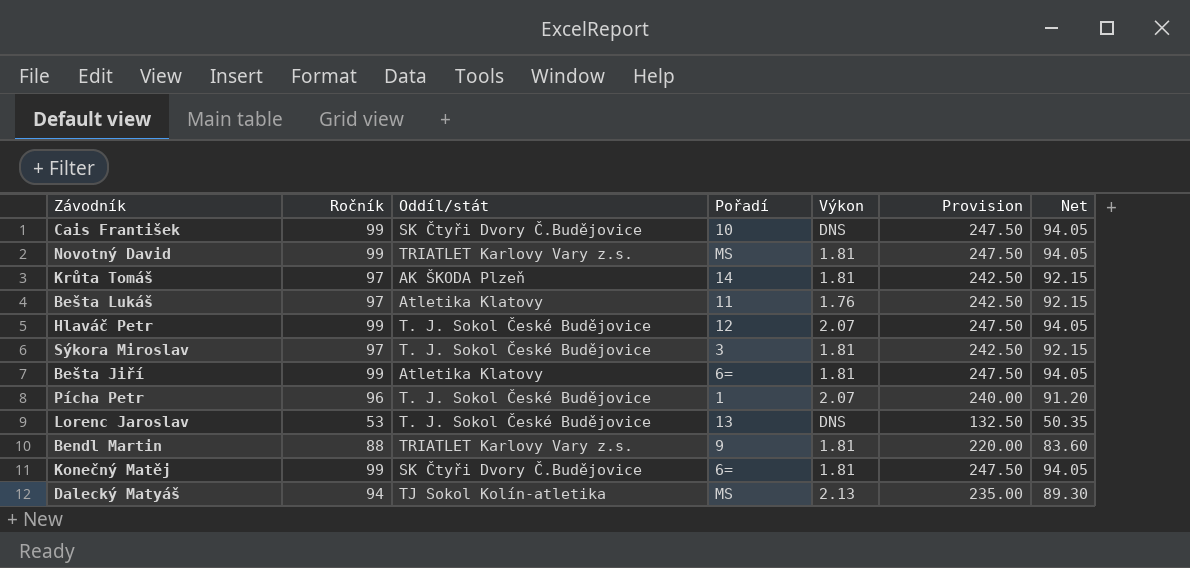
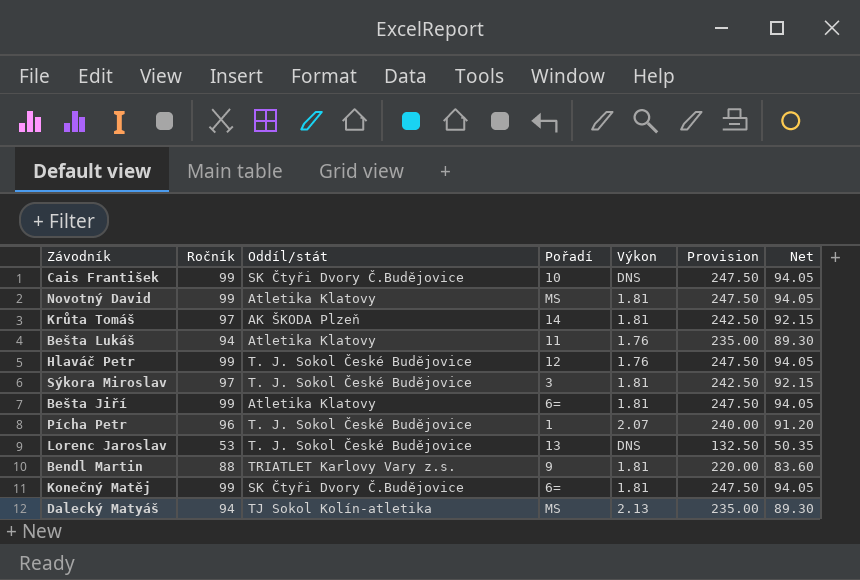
Novotný David | Oddíl/stát: TRIATLET Karlovy Vary z.s. -> Atletika Klatovy
Bešta Lukáš | Ročník: 97 -> 94
Bešta Lukáš | Provision: 242.50 -> 235.00
Bešta Lukáš | Net: 92.15 -> 89.30
Hlaváč Petr | Výkon: 2.07 -> 1.76

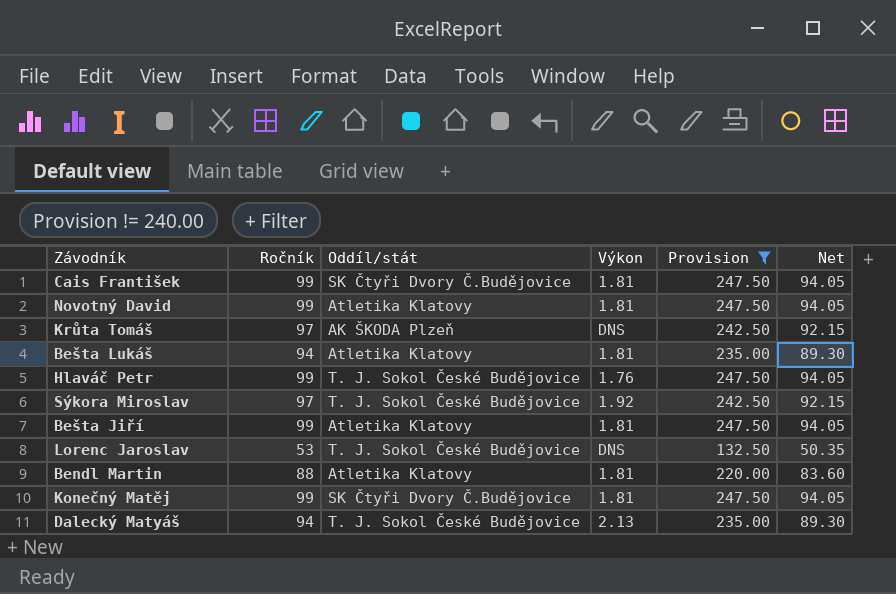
filter: none -> Provision != 240.00
column Pořadí | position: 4 -> none
Cais František | Výkon: DNS -> 1.81
Krůta Tomáš | Výkon: 1.81 -> DNS
Bešta Lukáš | Výkon: 1.76 -> 1.81
Sýkora Miroslav | Výkon: 1.81 -> 1.92
Bendl Martin | Oddíl/stát: TRIATLET Karlovy Vary z.s. -> Atletika Klatovy
Dalecký Matyáš | Oddíl/stát: TJ Sokol Kolín-atletika -> T. J. Sokol České Budějovice

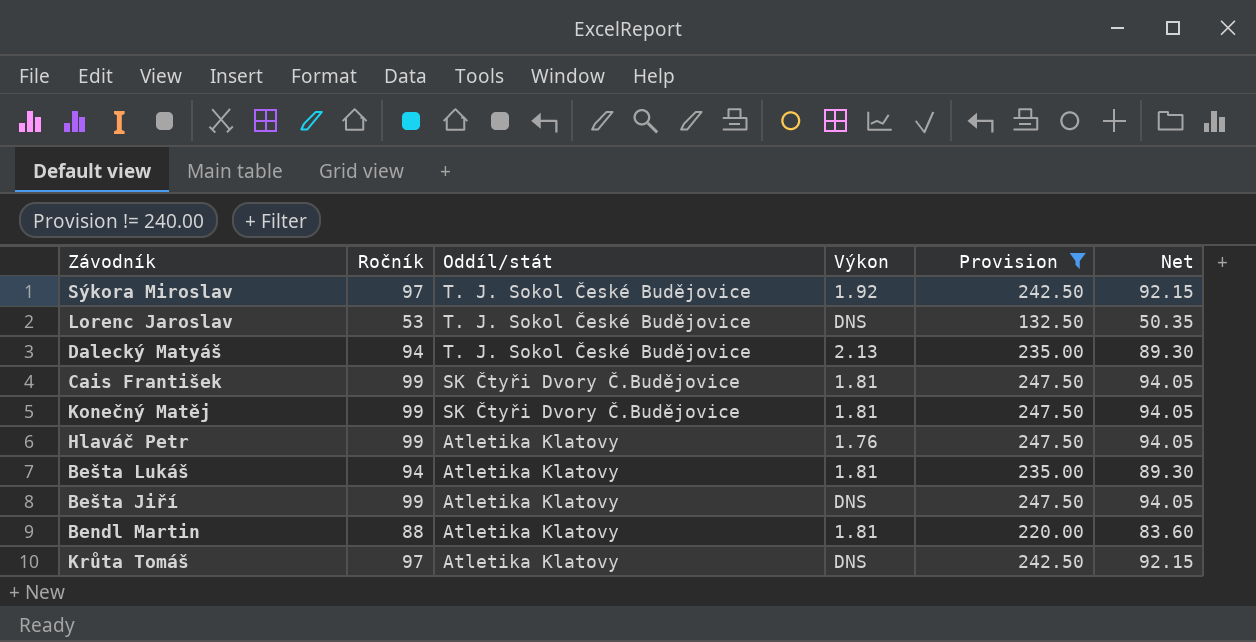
row order: none -> Oddíl/stát descending
row Novotný David: 99 | Atletika Klatovy | 1.81 | 247.50 | 94.05 -> none
Hlaváč Petr | Oddíl/stát: T. J. Sokol České Budějovice -> Atletika Klatovy
Bešta Jiří | Výkon: 1.81 -> DNS
Krůta Tomáš | Oddíl/stát: AK ŠKODA Plzeň -> Atletika Klatovy

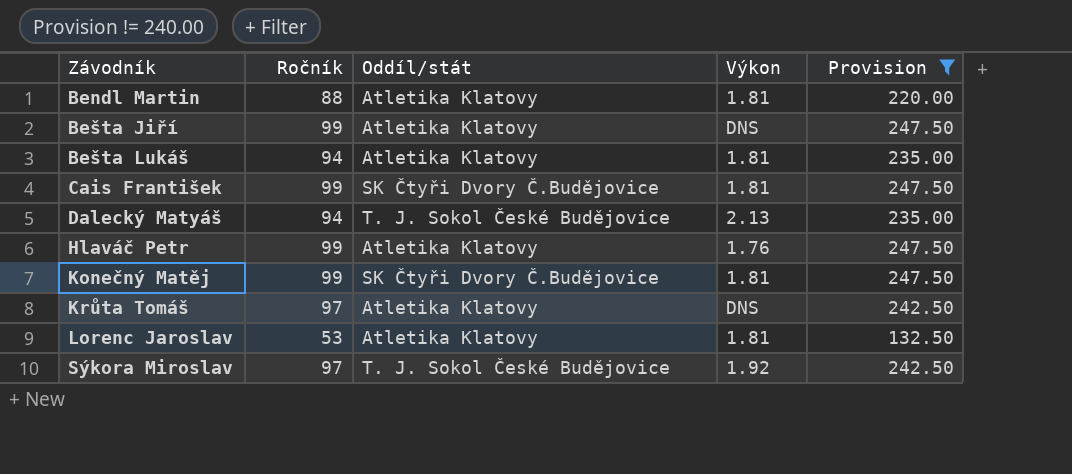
row order: Oddíl/stát descending -> Závodník ascending
column Net | formula: [Ročník] * 0.95 -> none
Lorenc Jaroslav | Oddíl/stát: T. J. Sokol České Budějovice -> Atletika Klatovy
Lorenc Jaroslav | Výkon: DNS -> 1.81

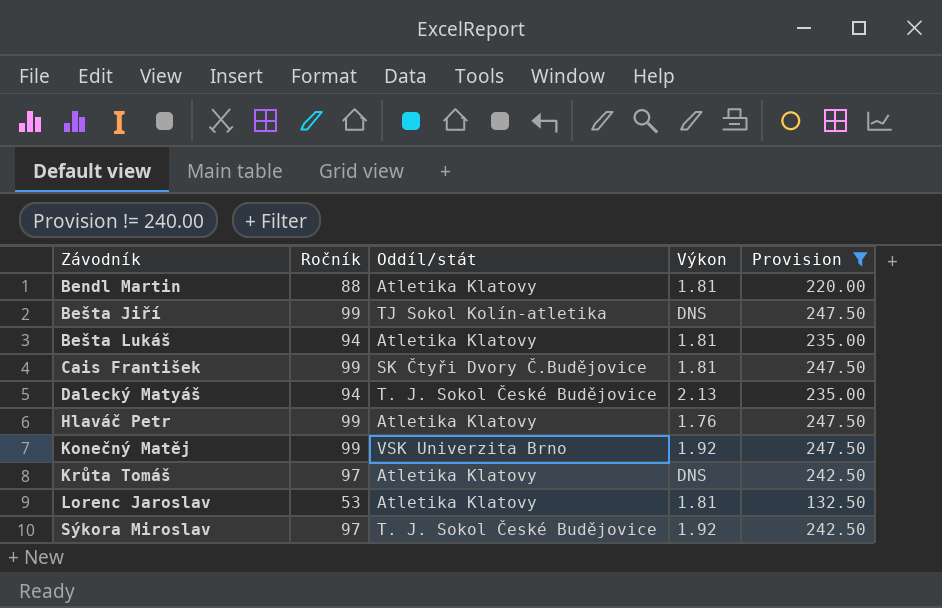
Bešta Jiří | Oddíl/stát: Atletika Klatovy -> TJ Sokol Kolín-atletika
Konečný Matěj | Oddíl/stát: SK Čtyři Dvory Č.Budějovice -> VSK Univerzita Brno
Konečný Matěj | Výkon: 1.81 -> 1.92

